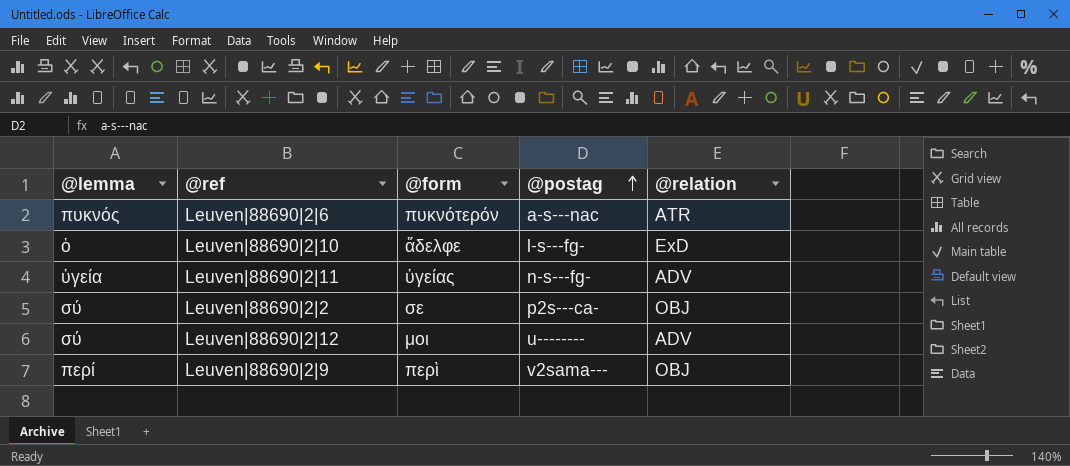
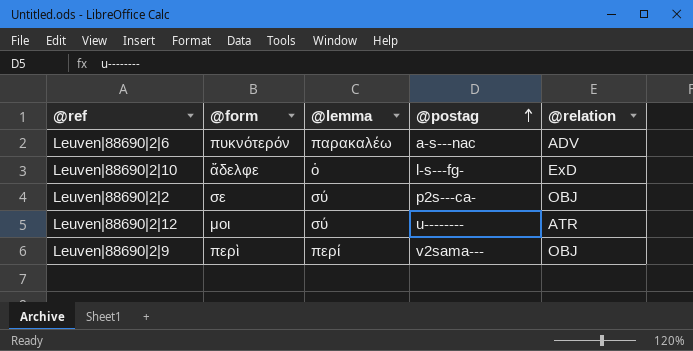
column @lemma | position: 1 -> 3
row Leuven|88690|2|11: ὑγεία | ὑγείας | n-s---fg- | ADV -> none
Leuven|88690|2|6 | @lemma: πυκνός -> παρακαλέω
Leuven|88690|2|6 | @relation: ATR -> ADV
Leuven|88690|2|12 | @relation: ADV -> ATR

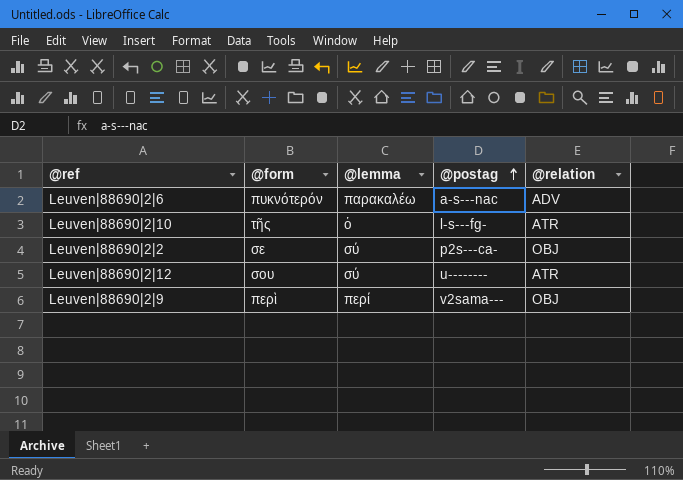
Leuven|88690|2|10 | @form: ἄδελφε -> τῆς
Leuven|88690|2|10 | @relation: ExD -> ATR
Leuven|88690|2|12 | @form: μοι -> σου

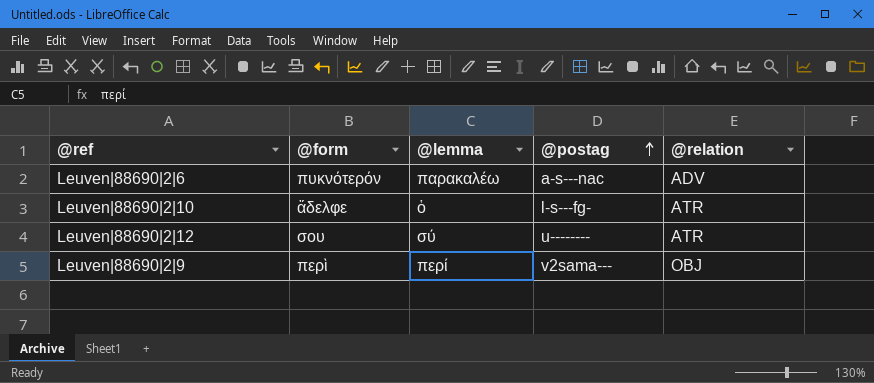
row Leuven|88690|2|2: σε | σύ | p2s---ca- | OBJ -> none
Leuven|88690|2|10 | @form: τῆς -> ἄδελφε

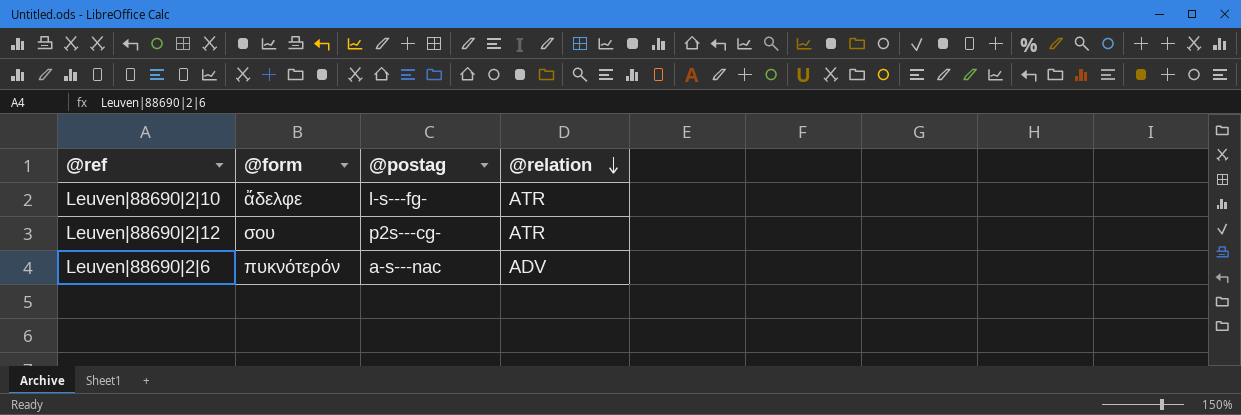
row order: @postag ascending -> @relation descending
column @lemma | position: 3 -> none
row Leuven|88690|2|9: περὶ | περί | v2sama--- | OBJ -> none
Leuven|88690|2|12 | @postag: u-------- -> p2s---cg-

